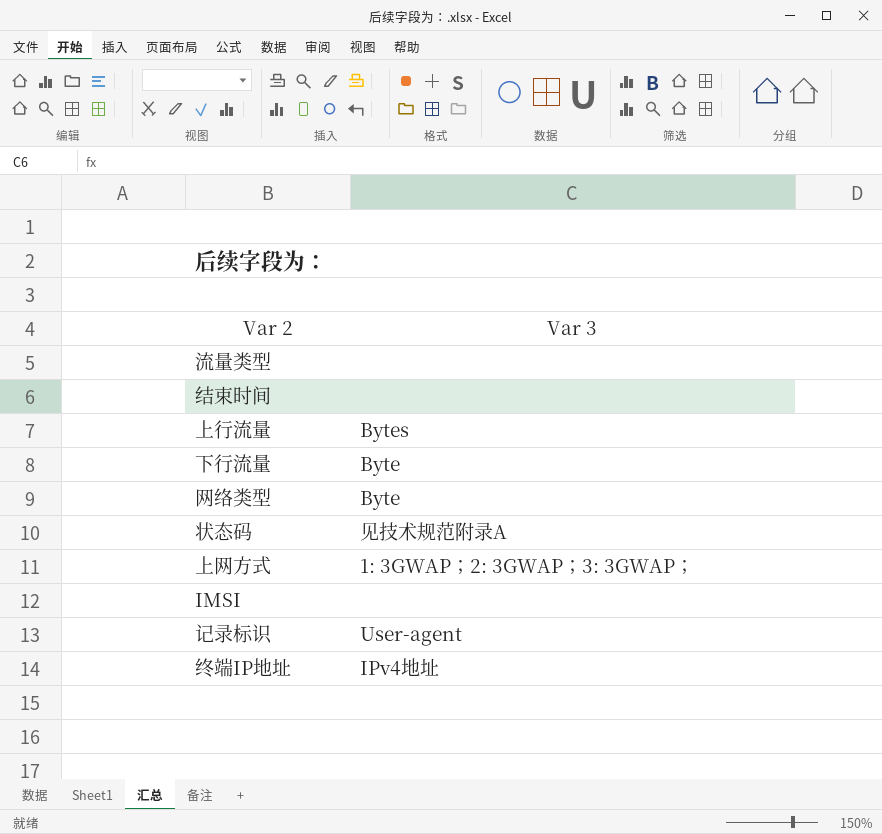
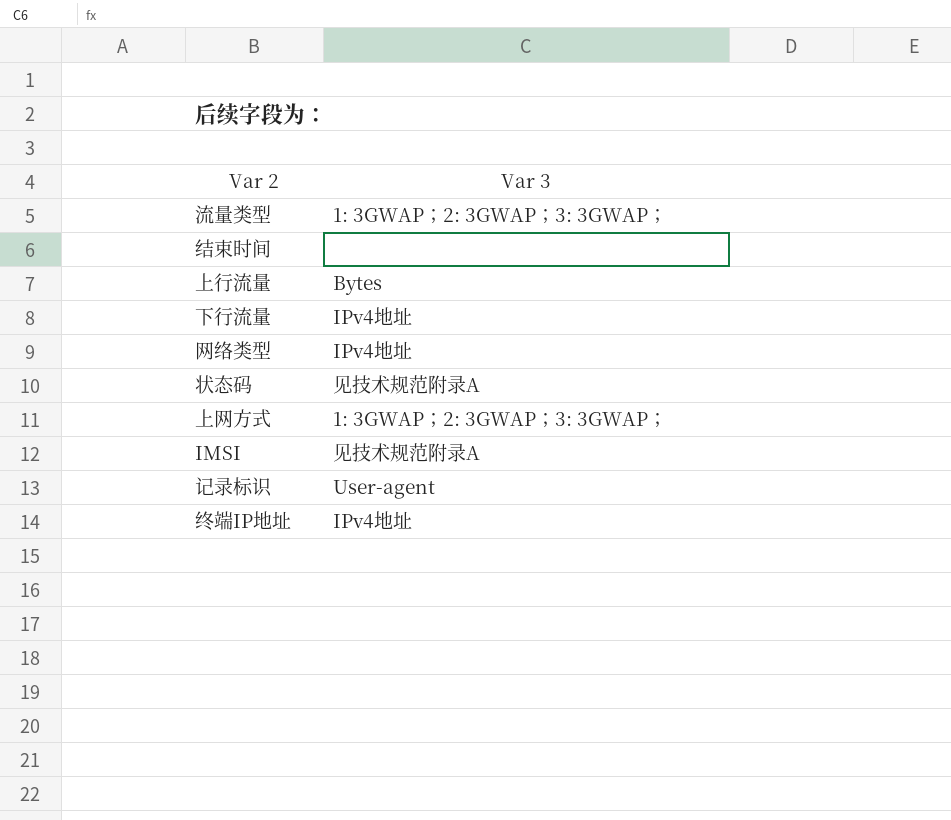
流量类型 | Var 3: none -> 1: 3GWAP；2: 3GWAP；3: 3GWAP；
下行流量 | Var 3: Byte -> IPv4地址
网络类型 | Var 3: Byte -> IPv4地址
IMSI | Var 3: none -> 见技术规范附录A

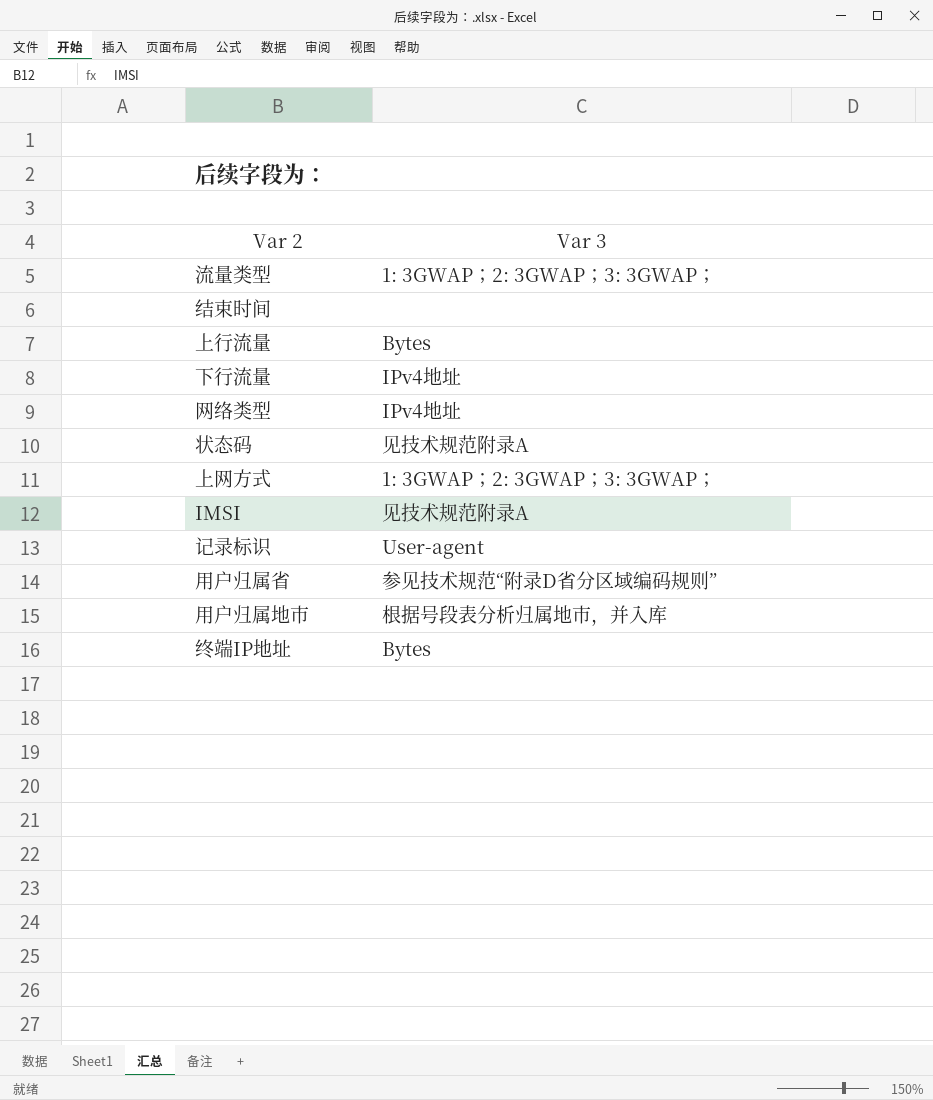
row 用户归属省: none -> 参见技术规范“附录D省分区域编码规则”
row 用户归属地市: none -> 根据号段表分析归属地市，并入库
终端IP地址 | Var 3: IPv4地址 -> Bytes

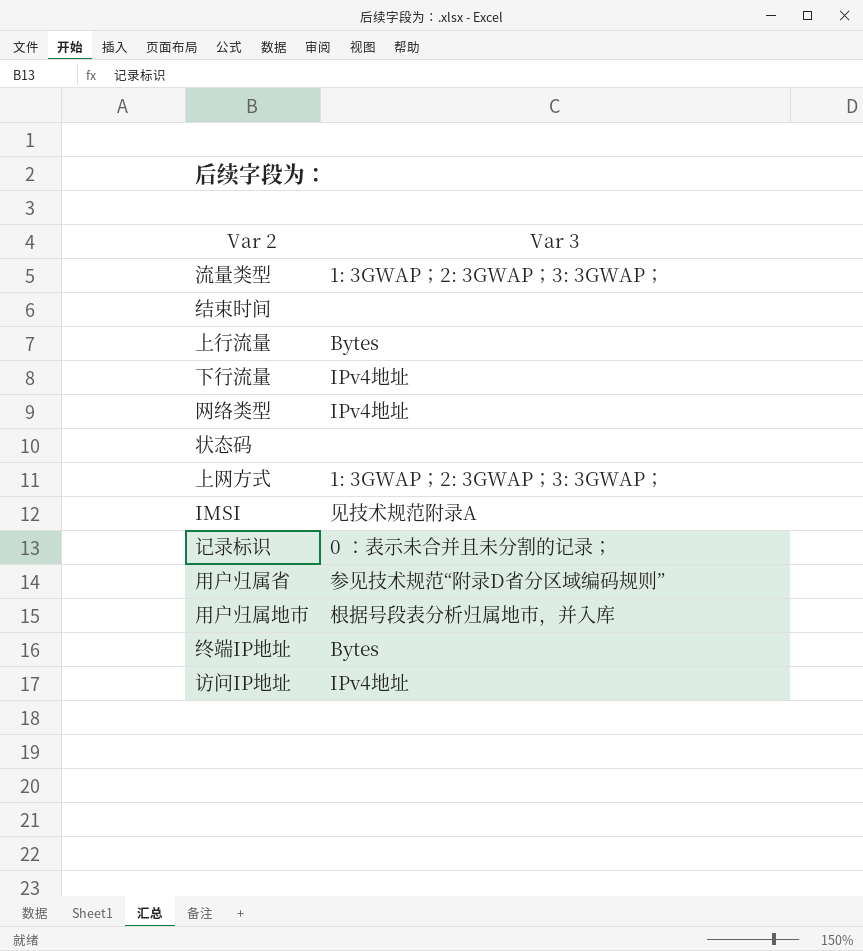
状态码 | Var 3: 见技术规范附录A -> none
记录标识 | Var 3: User-agent -> 0 ：表示未合并且未分割的记录；
row 访问IP地址: none -> IPv4地址

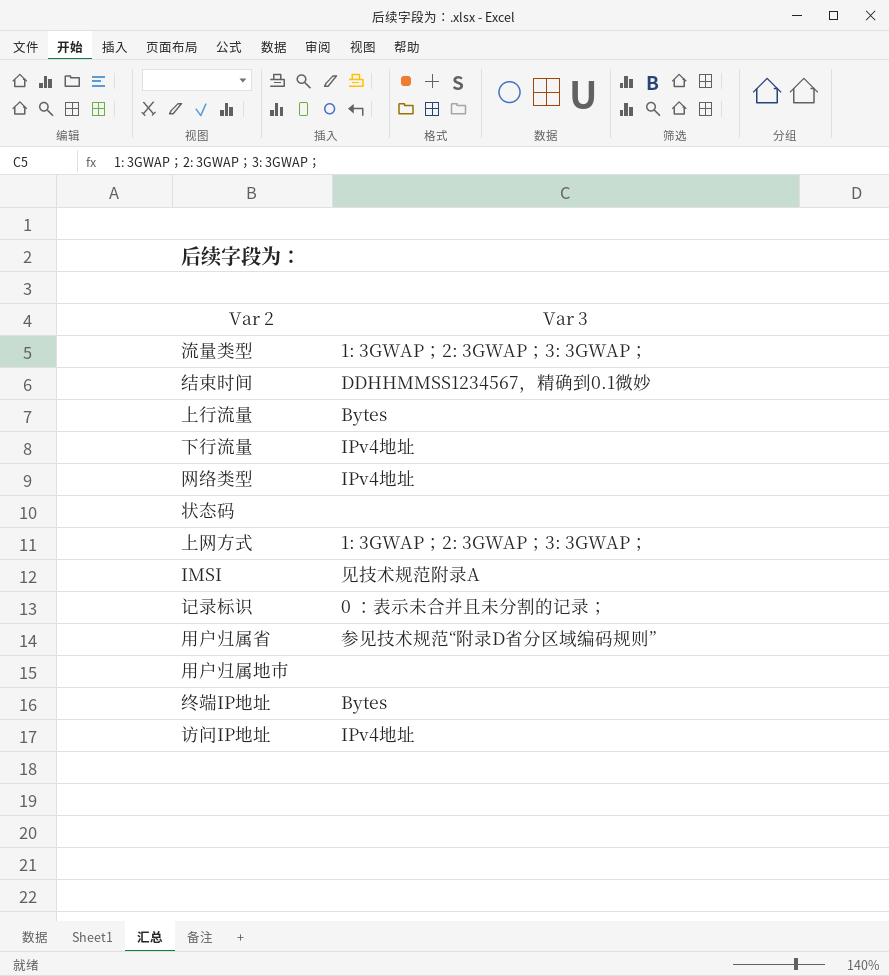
结束时间 | Var 3: none -> DDHHMMSS1234567，精确到0.1微妙
用户归属地市 | Var 3: 根据号段表分析归属地市，并入库 -> none

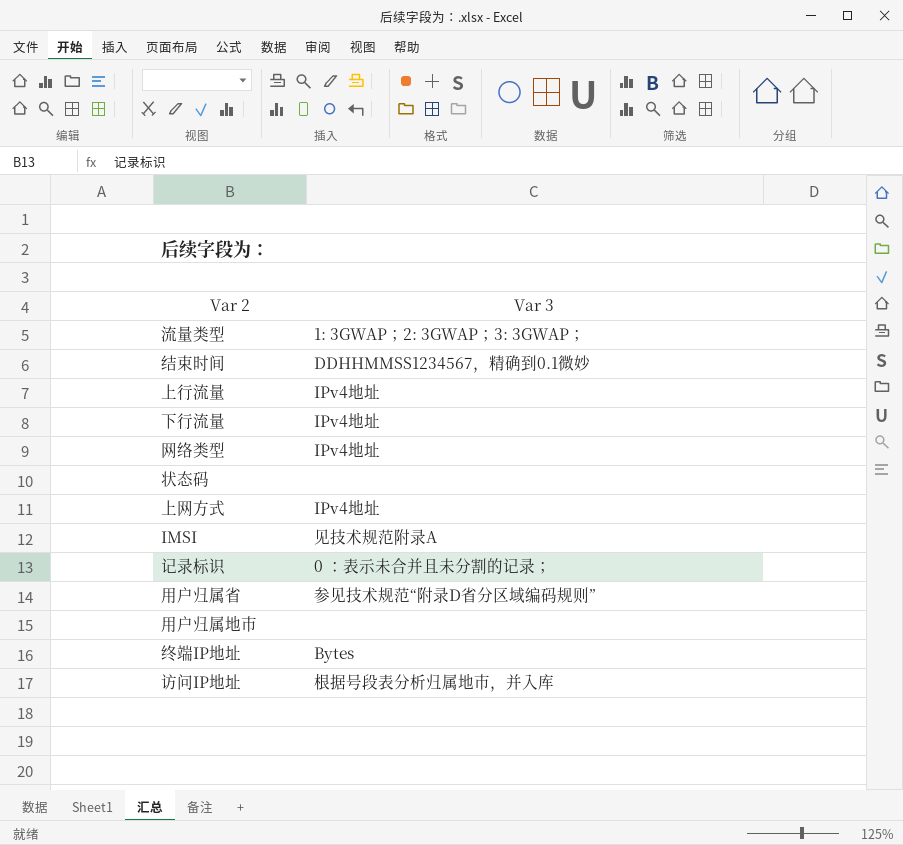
上行流量 | Var 3: Bytes -> IPv4地址
上网方式 | Var 3: 1: 3GWAP；2: 3GWAP；3: 3GWAP； -> IPv4地址
访问IP地址 | Var 3: IPv4地址 -> 根据号段表分析归属地市，并入库

